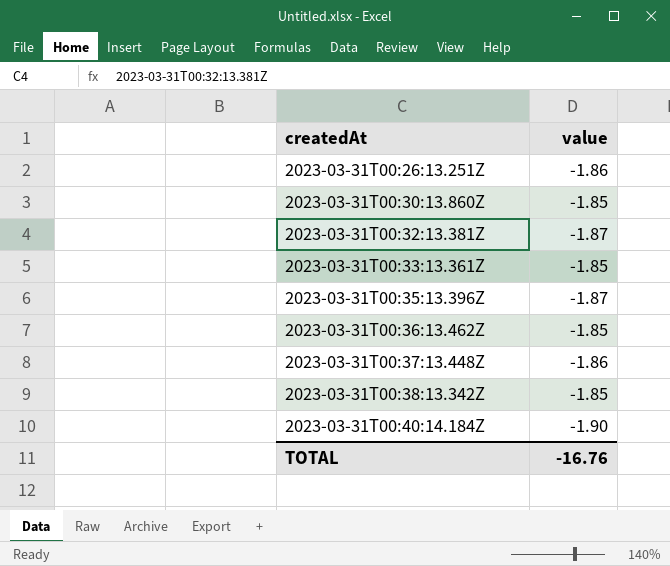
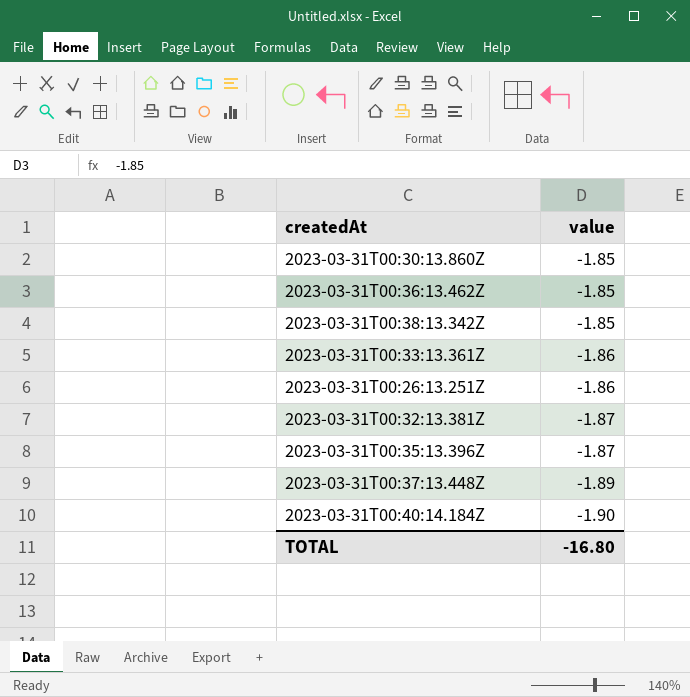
row order: createdAt ascending -> value descending
2023-03-31T00:33:13.361Z | value: -1.85 -> -1.86
2023-03-31T00:37:13.448Z | value: -1.86 -> -1.89
TOTAL | value: -16.76 -> -16.80

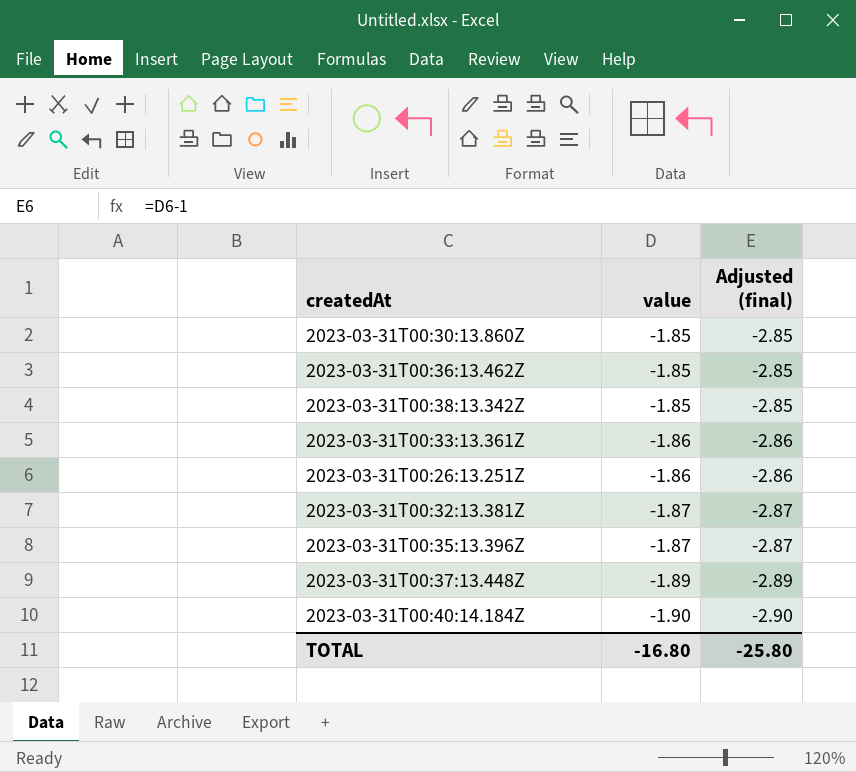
column Adjusted (final) | formula: none -> [value] - 1

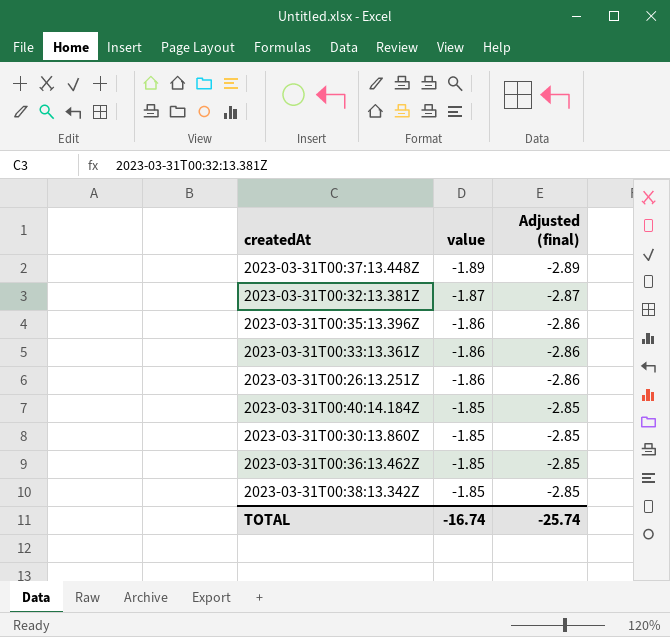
row order: value descending -> value ascending
2023-03-31T00:35:13.396Z | value: -1.87 -> -1.86
2023-03-31T00:35:13.396Z | Adjusted (final): -2.87 -> -2.86
2023-03-31T00:40:14.184Z | value: -1.90 -> -1.85
2023-03-31T00:40:14.184Z | Adjusted (final): -2.90 -> -2.85
TOTAL | value: -16.80 -> -16.74
TOTAL | Adjusted (final): -25.80 -> -25.74

